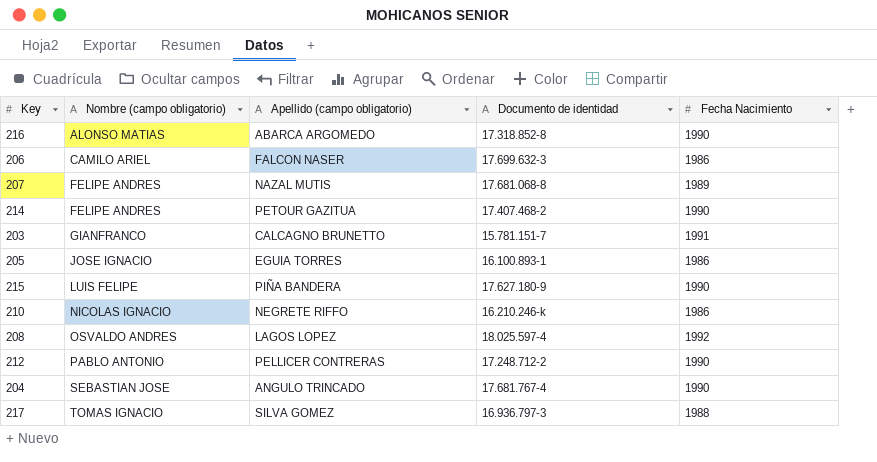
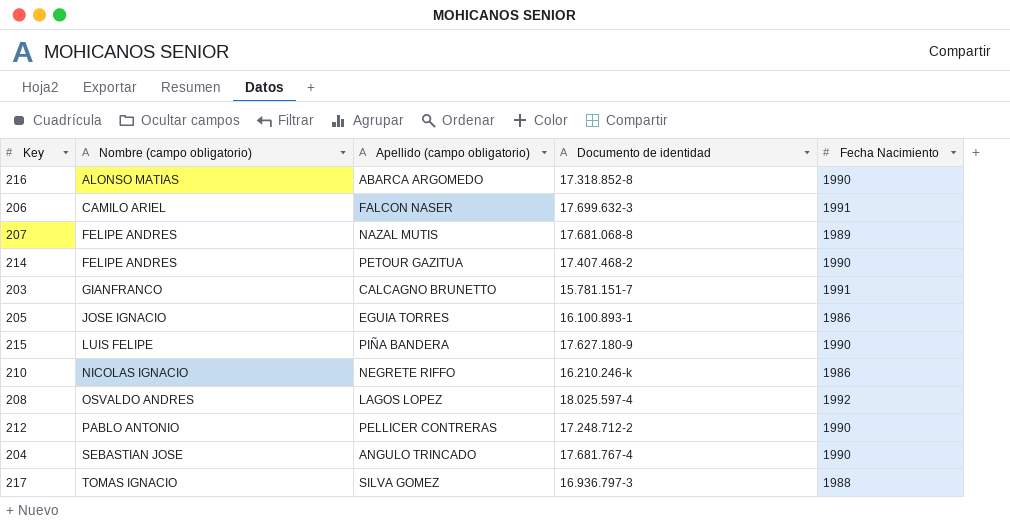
206 | Fecha Nacimiento: 1986 -> 1991

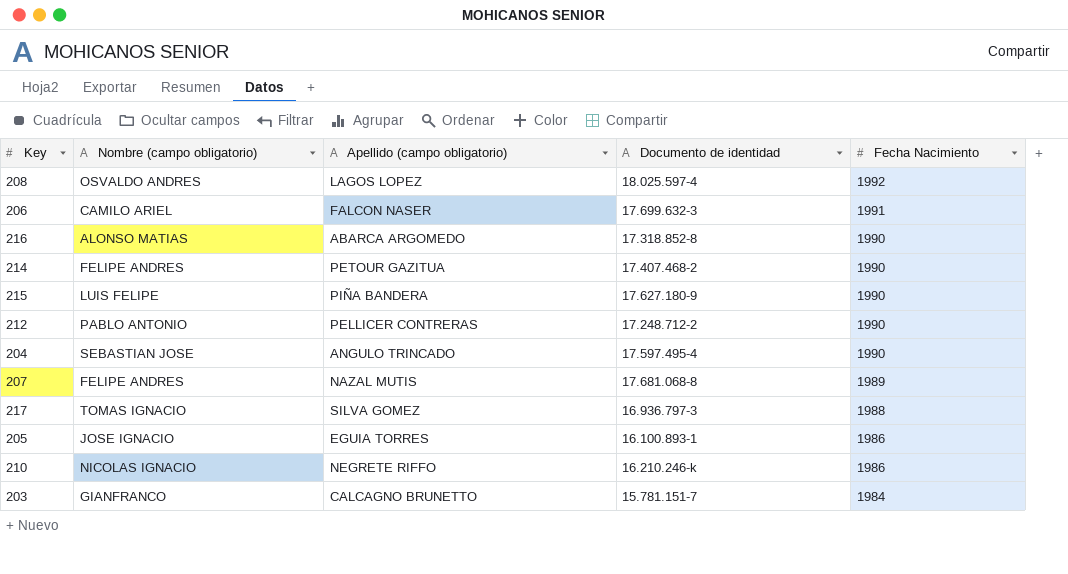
row order: Nombre (campo obligatorio) ascending -> Fecha Nacimiento descending
204 | Documento de identidad: 17.681.767-4 -> 17.597.495-4
203 | Fecha Nacimiento: 1991 -> 1984

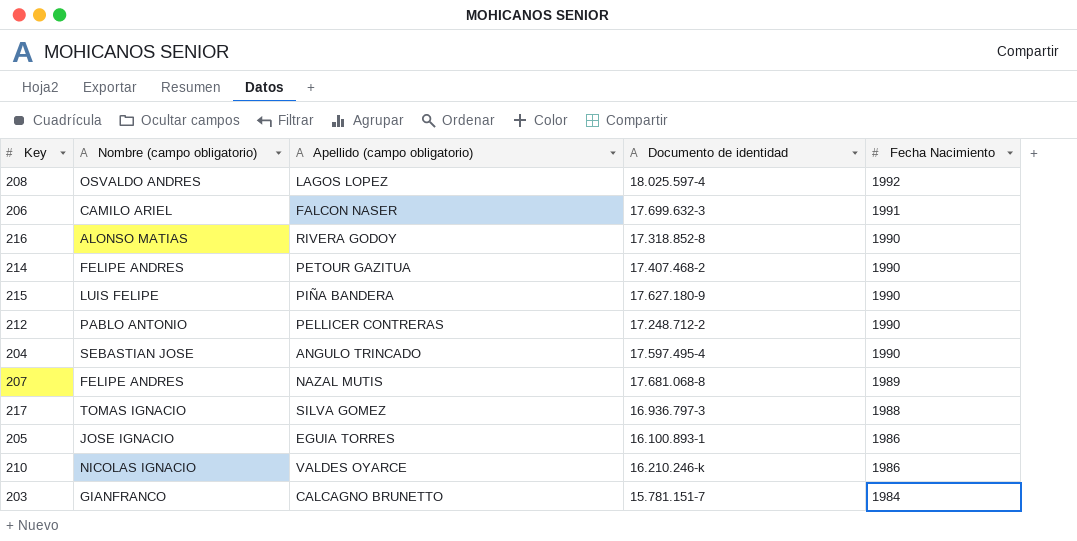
216 | Apellido (campo obligatorio): ABARCA ARGOMEDO -> RIVERA GODOY
210 | Apellido (campo obligatorio): NEGRETE RIFFO -> VALDES OYARCE

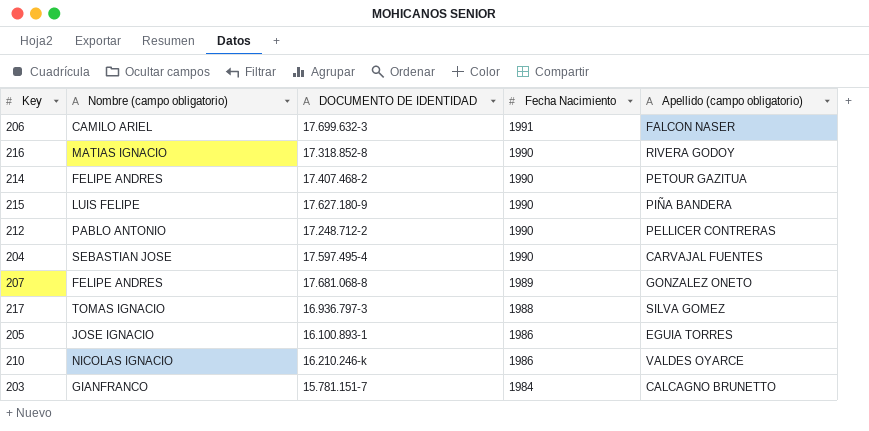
column name: Documento de identidad -> DOCUMENTO DE IDENTIDAD
column Apellido (campo obligatorio) | position: 3 -> 5
row 208: OSVALDO ANDRES | LAGOS LOPEZ | 18.025.597-4 | 1992 -> none
216 | Nombre (campo obligatorio): ALONSO MATIAS -> MATIAS IGNACIO
204 | Apellido (campo obligatorio): ANGULO TRINCADO -> CARVAJAL FUENTES
207 | Apellido (campo obligatorio): NAZAL MUTIS -> GONZALEZ ONETO

